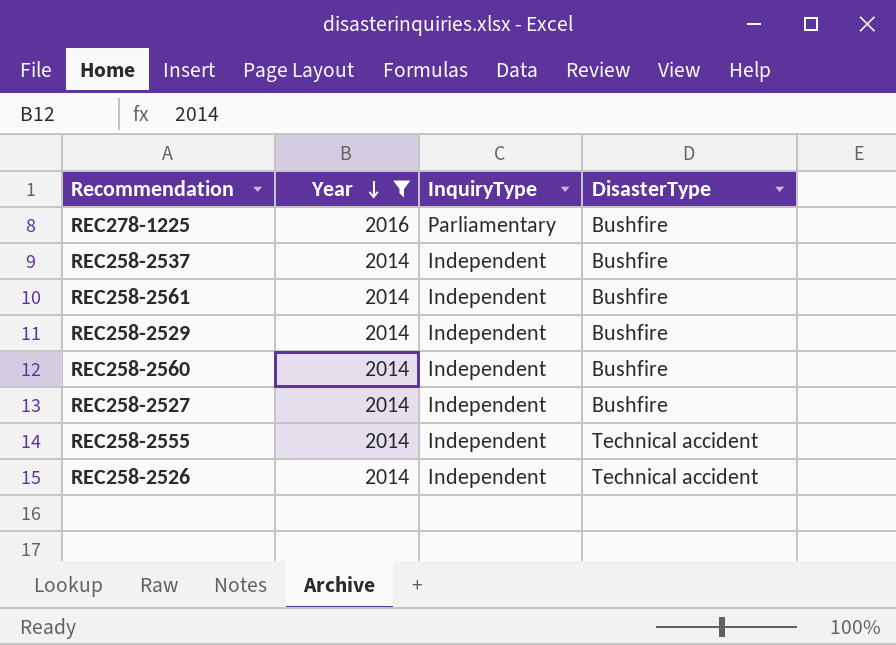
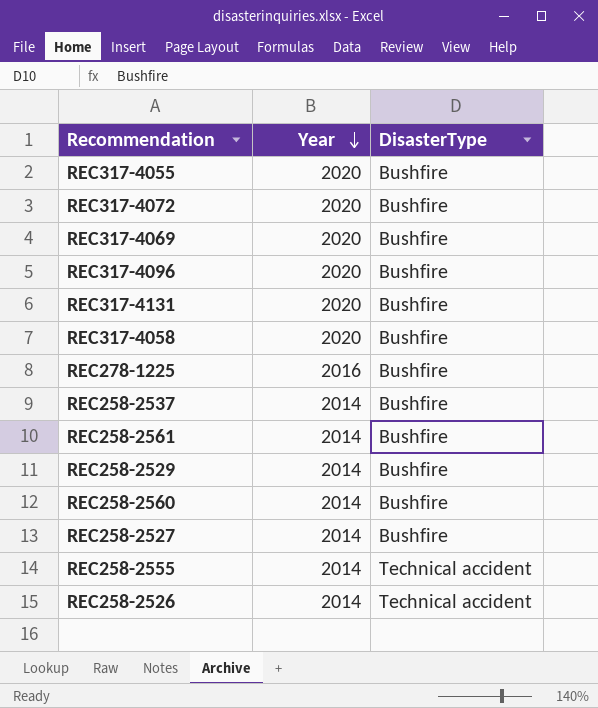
filter: Year != 2020 -> none
column InquiryType | position: 3 -> none

